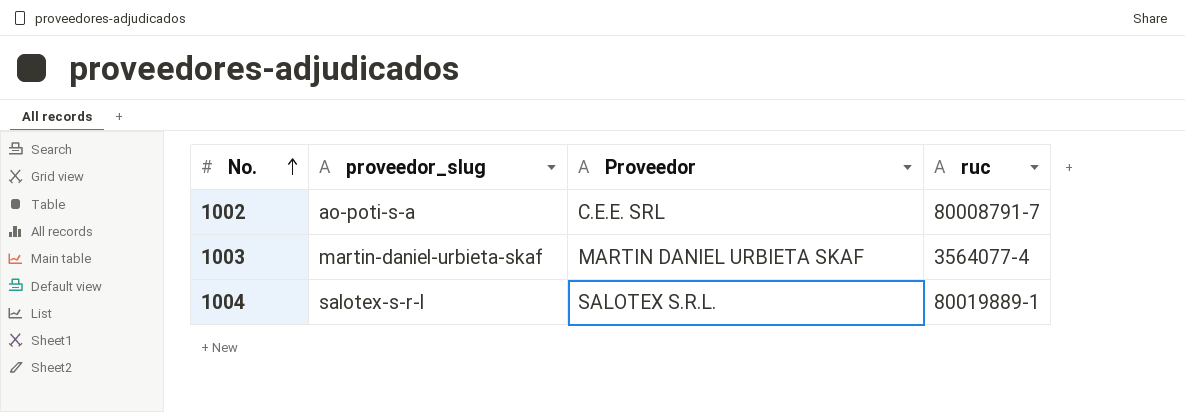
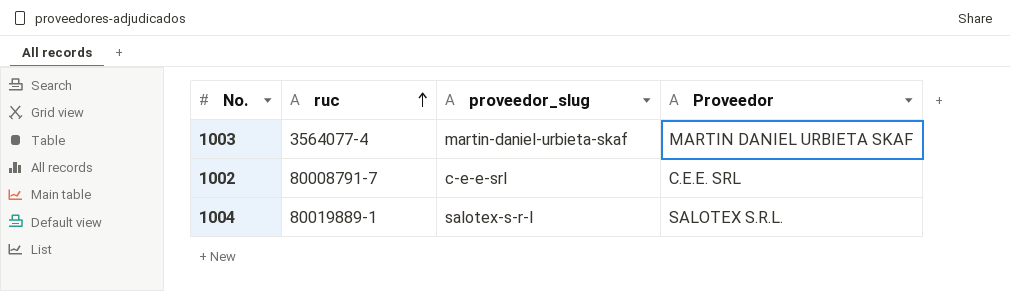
row order: No. ascending -> ruc ascending
column ruc | position: 4 -> 2
1002 | proveedor_slug: ao-poti-s-a -> c-e-e-srl

